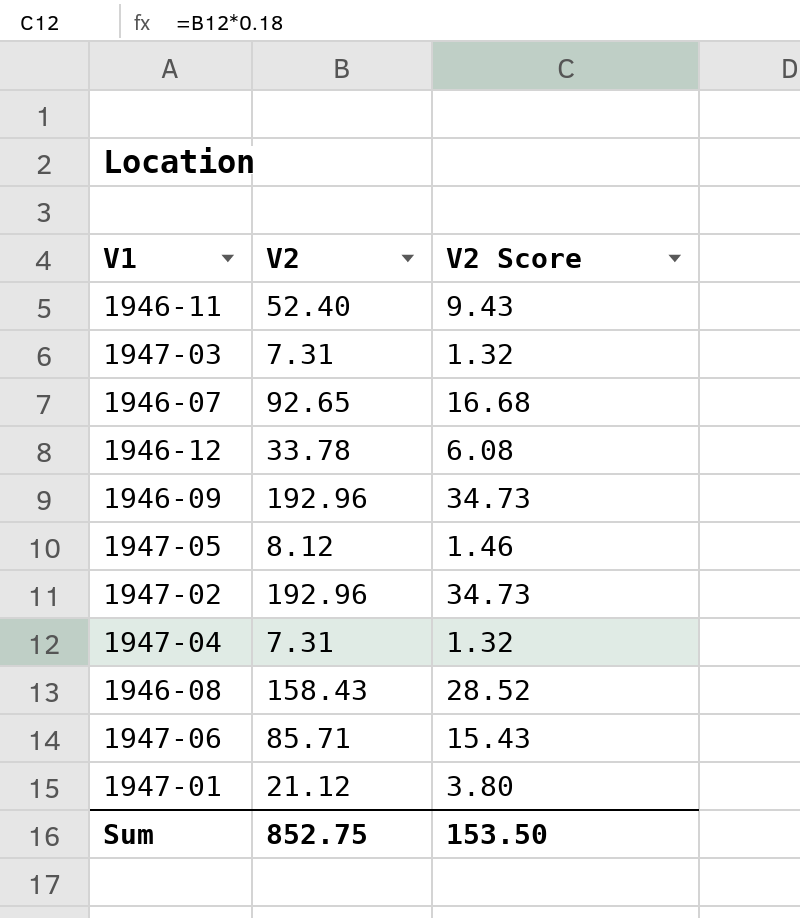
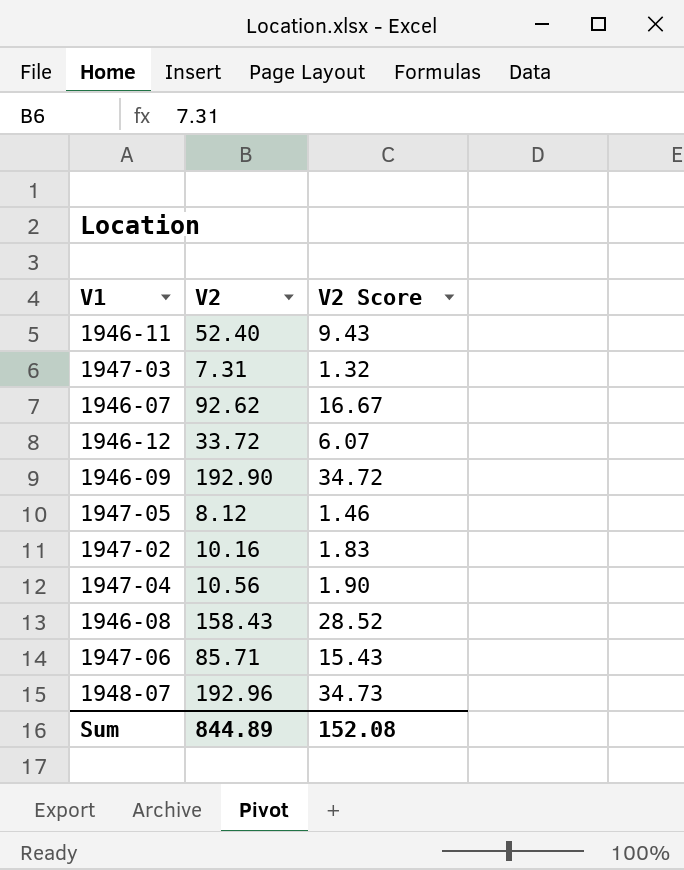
row 1947-01: 21.12 | 3.80 -> none
1946-07 | V2: 92.65 -> 92.62
1946-07 | V2 Score: 16.68 -> 16.67
1946-12 | V2: 33.78 -> 33.72
1946-12 | V2 Score: 6.08 -> 6.07
1946-09 | V2: 192.96 -> 192.90
1946-09 | V2 Score: 34.73 -> 34.72
1947-02 | V2: 192.96 -> 10.16
1947-02 | V2 Score: 34.73 -> 1.83
1947-04 | V2: 7.31 -> 10.56
1947-04 | V2 Score: 1.32 -> 1.90
row 1948-07: none -> 192.96 | 34.73
Sum | V2: 852.75 -> 844.89
Sum | V2 Score: 153.50 -> 152.08

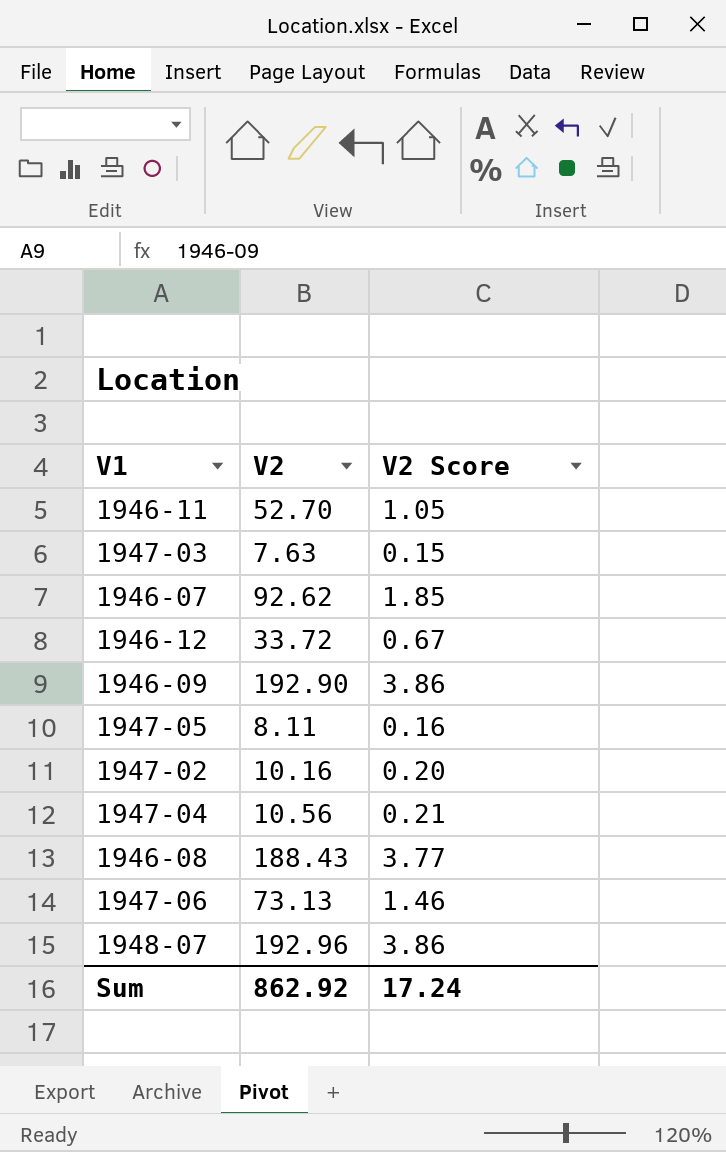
column V2 Score | formula: [V2] * 0.18 -> [V2] * 0.02
1946-11 | V2: 52.40 -> 52.70
1947-03 | V2: 7.31 -> 7.63
1947-05 | V2: 8.12 -> 8.11
1946-08 | V2: 158.43 -> 188.43
1947-06 | V2: 85.71 -> 73.13
Sum | V2: 844.89 -> 862.92
Sum | V2 Score: 152.08 -> 17.24

